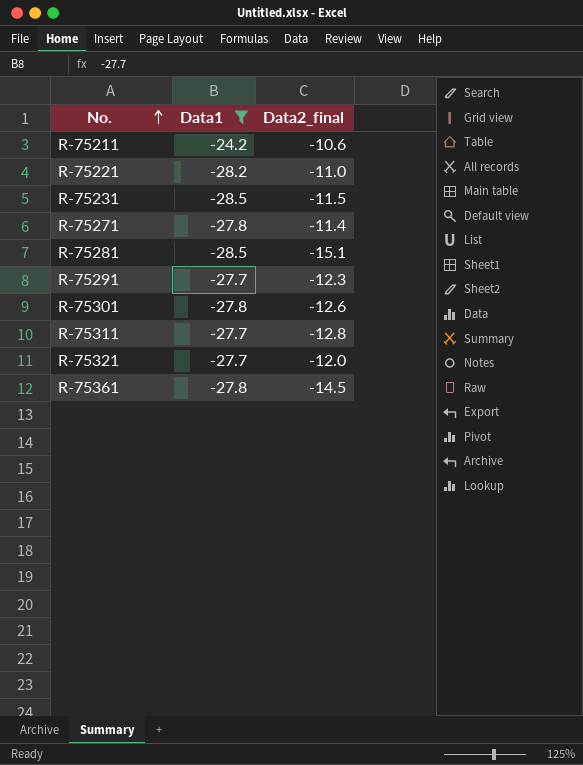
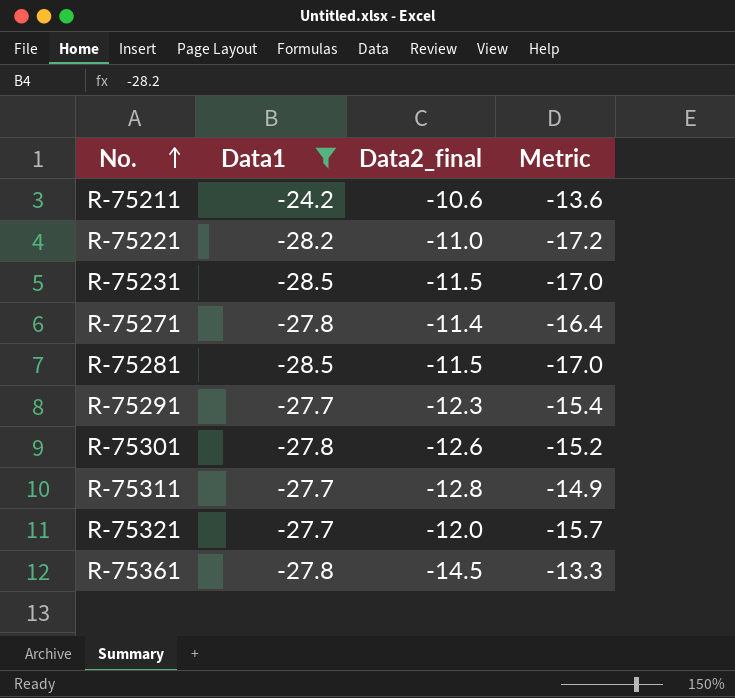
column Metric | formula: none -> [Data1] - [Data2_final]
R-75281 | Data2_final: -15.1 -> -11.5

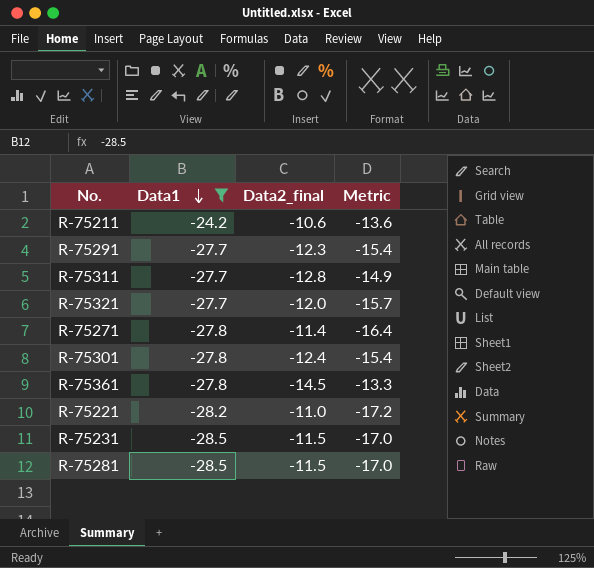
row order: No. ascending -> Data1 descending
R-75301 | Data2_final: -12.6 -> -12.4
R-75301 | Metric: -15.2 -> -15.4

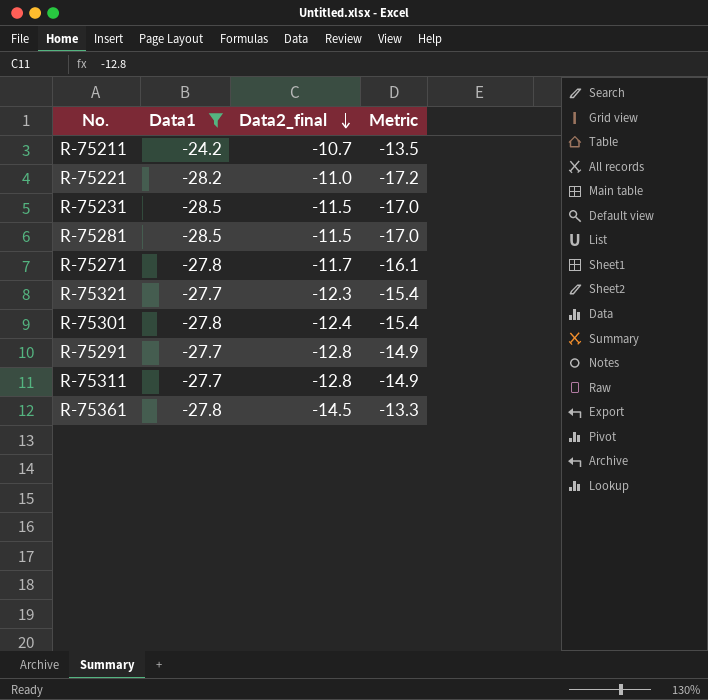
row order: Data1 descending -> Data2_final descending
R-75211 | Data2_final: -10.6 -> -10.7
R-75211 | Metric: -13.6 -> -13.5
R-75271 | Data2_final: -11.4 -> -11.7
R-75271 | Metric: -16.4 -> -16.1
R-75321 | Data2_final: -12.0 -> -12.3
R-75321 | Metric: -15.7 -> -15.4
R-75291 | Data2_final: -12.3 -> -12.8
R-75291 | Metric: -15.4 -> -14.9

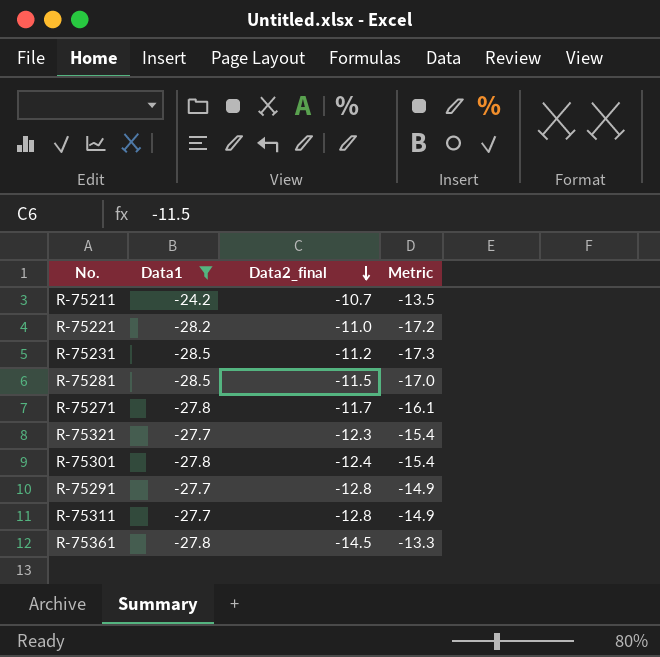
R-75231 | Data2_final: -11.5 -> -11.2
R-75231 | Metric: -17.0 -> -17.3

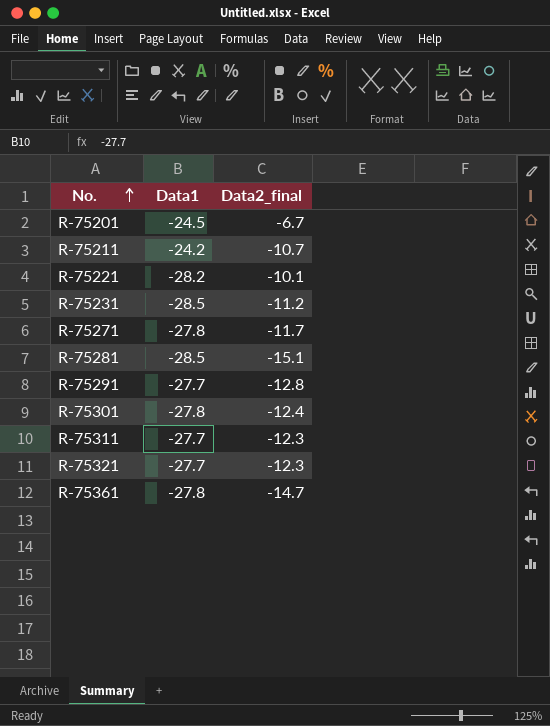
filter: Data1 != -24.5 -> none
row order: Data2_final descending -> No. ascending
column Metric | formula: [Data1] - [Data2_final] -> none
R-75221 | Data2_final: -11.0 -> -10.1
R-75281 | Data2_final: -11.5 -> -15.1
R-75311 | Data2_final: -12.8 -> -12.3
R-75361 | Data2_final: -14.5 -> -14.7

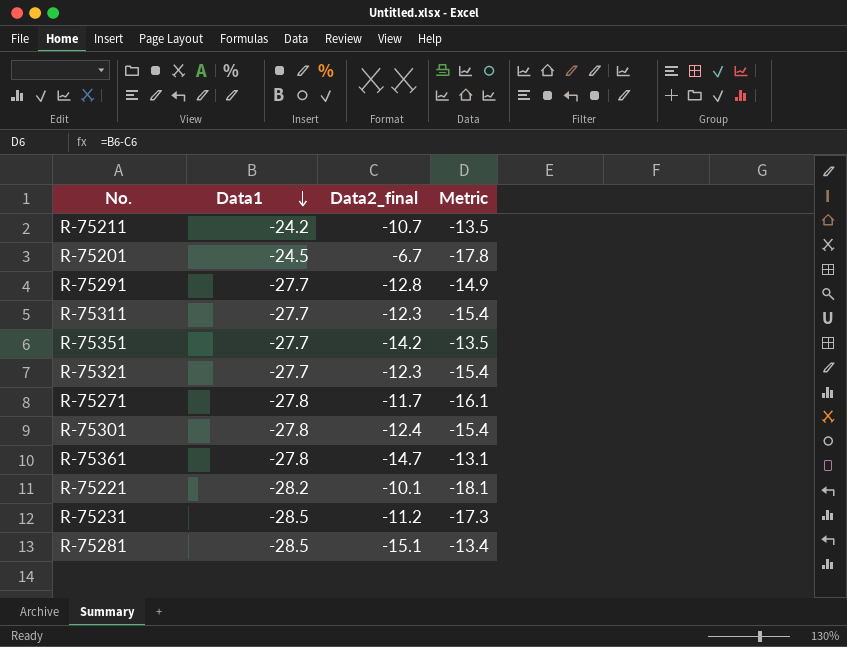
row order: No. ascending -> Data1 descending
column Metric | formula: none -> [Data1] - [Data2_final]
row R-75351: none -> -27.7 | -14.2 | -13.5

